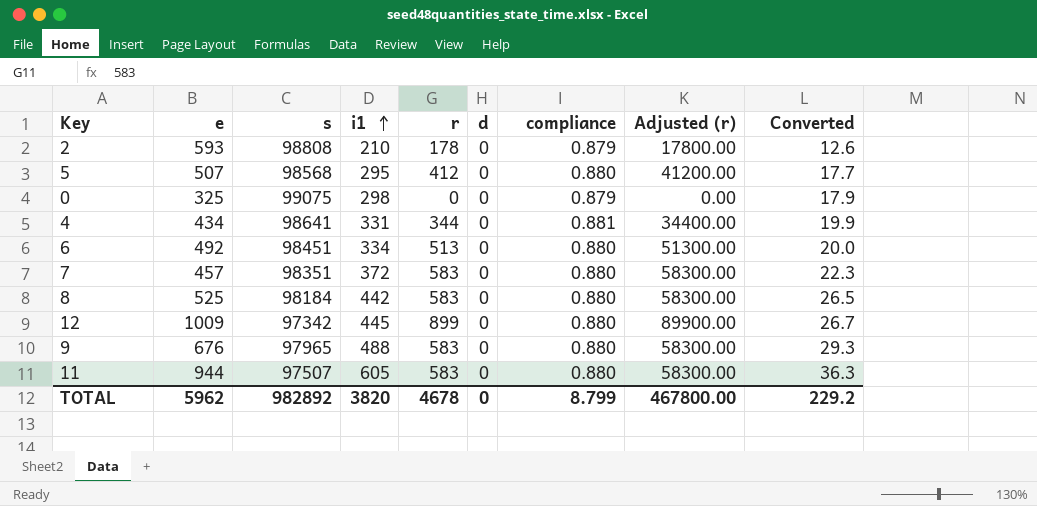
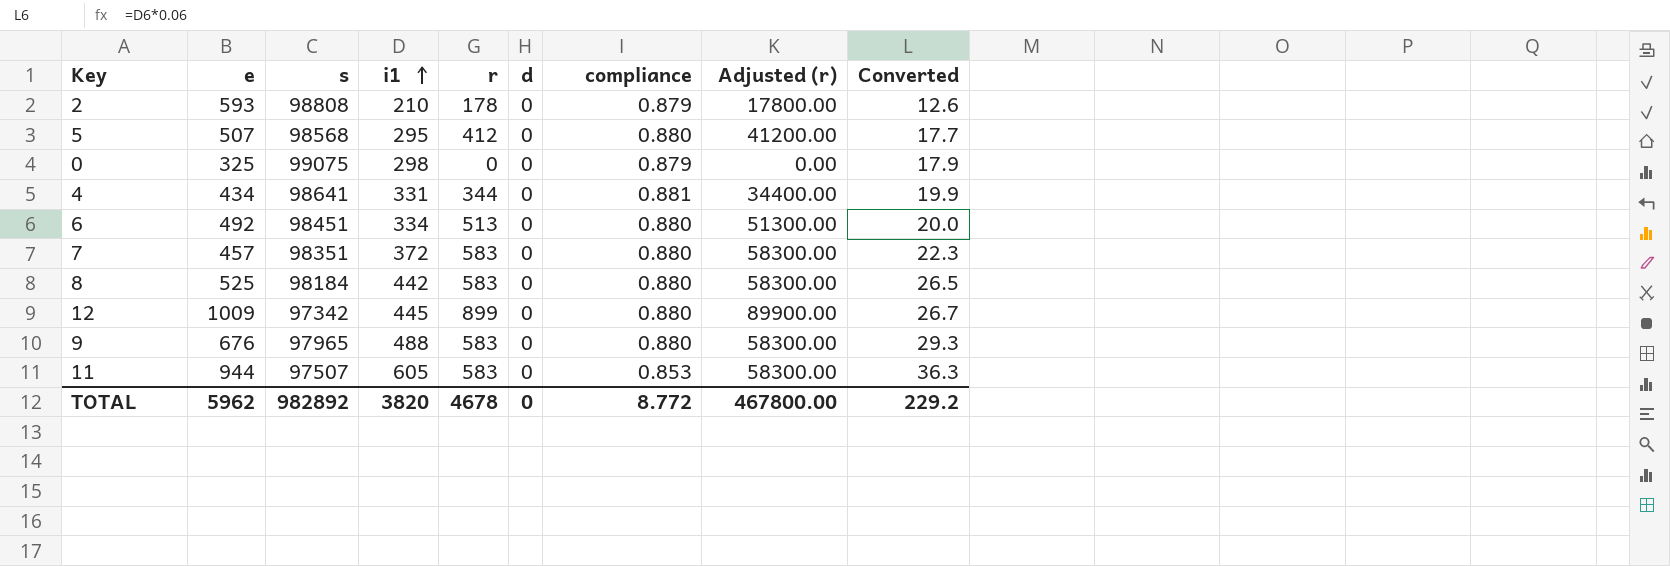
11 | compliance: 0.880 -> 0.853
TOTAL | compliance: 8.799 -> 8.772

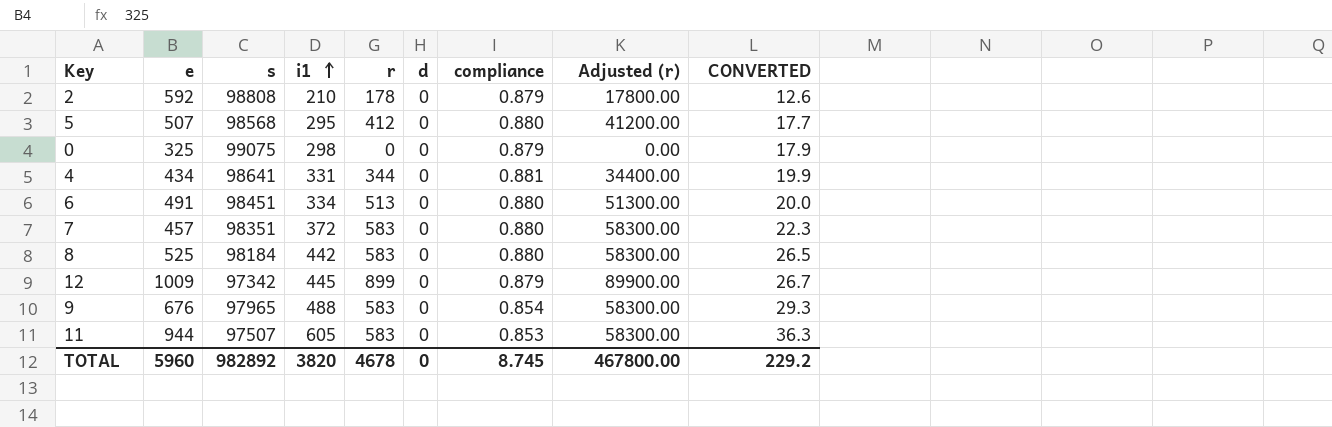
column name: Converted -> CONVERTED
2 | e: 593 -> 592
6 | e: 492 -> 491
12 | compliance: 0.880 -> 0.879
9 | compliance: 0.880 -> 0.854
TOTAL | e: 5962 -> 5960
TOTAL | compliance: 8.772 -> 8.745

